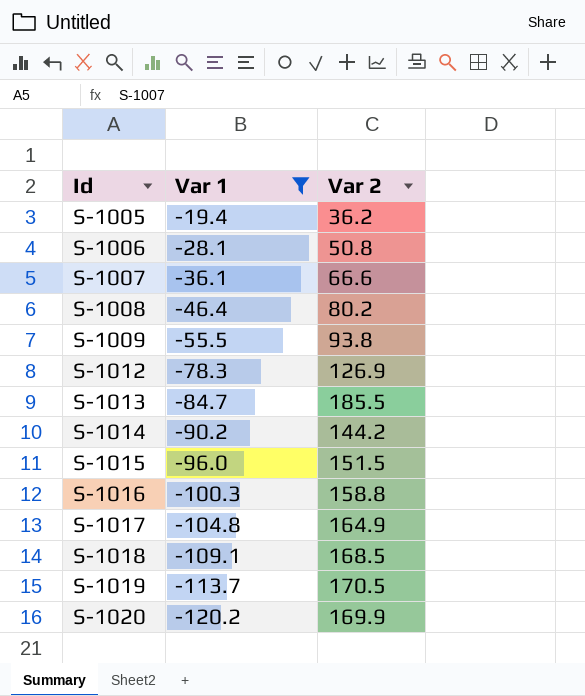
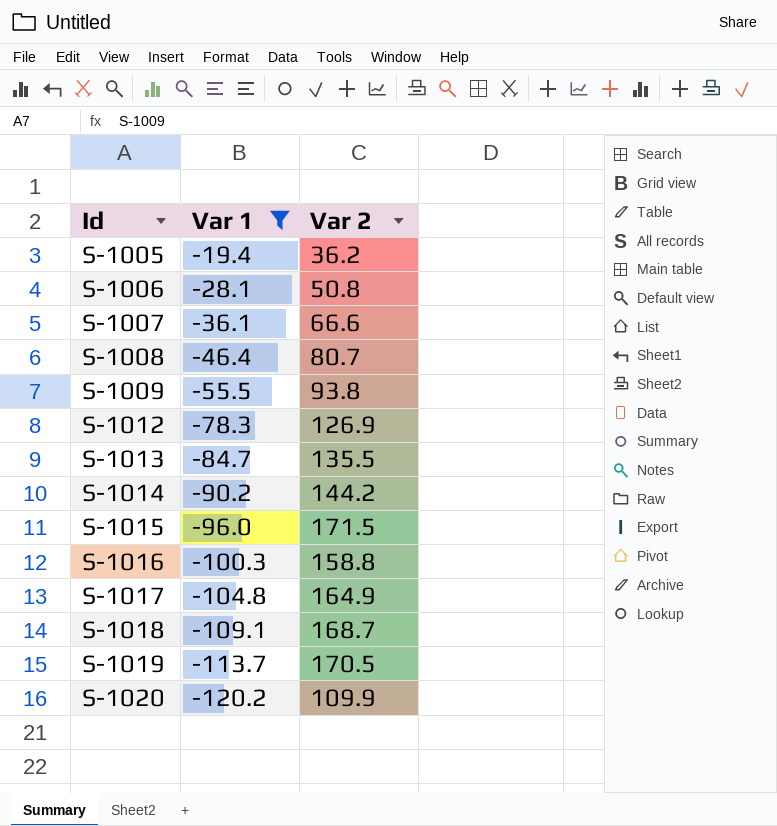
S-1008 | Var 2: 80.2 -> 80.7
S-1013 | Var 2: 185.5 -> 135.5
S-1015 | Var 2: 151.5 -> 171.5
S-1018 | Var 2: 168.5 -> 168.7
S-1020 | Var 2: 169.9 -> 109.9

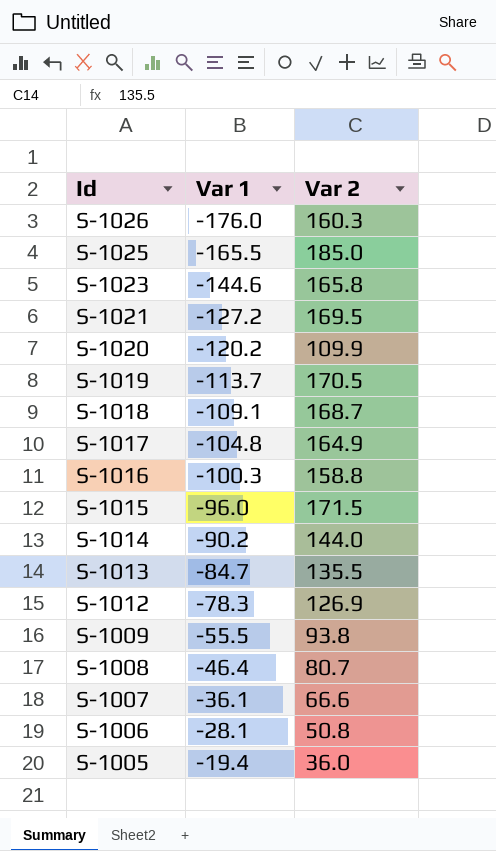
filter: Var 1 >= -120.2 -> none
row order: Id ascending -> Id descending
S-1014 | Var 2: 144.2 -> 144.0
S-1005 | Var 2: 36.2 -> 36.0

